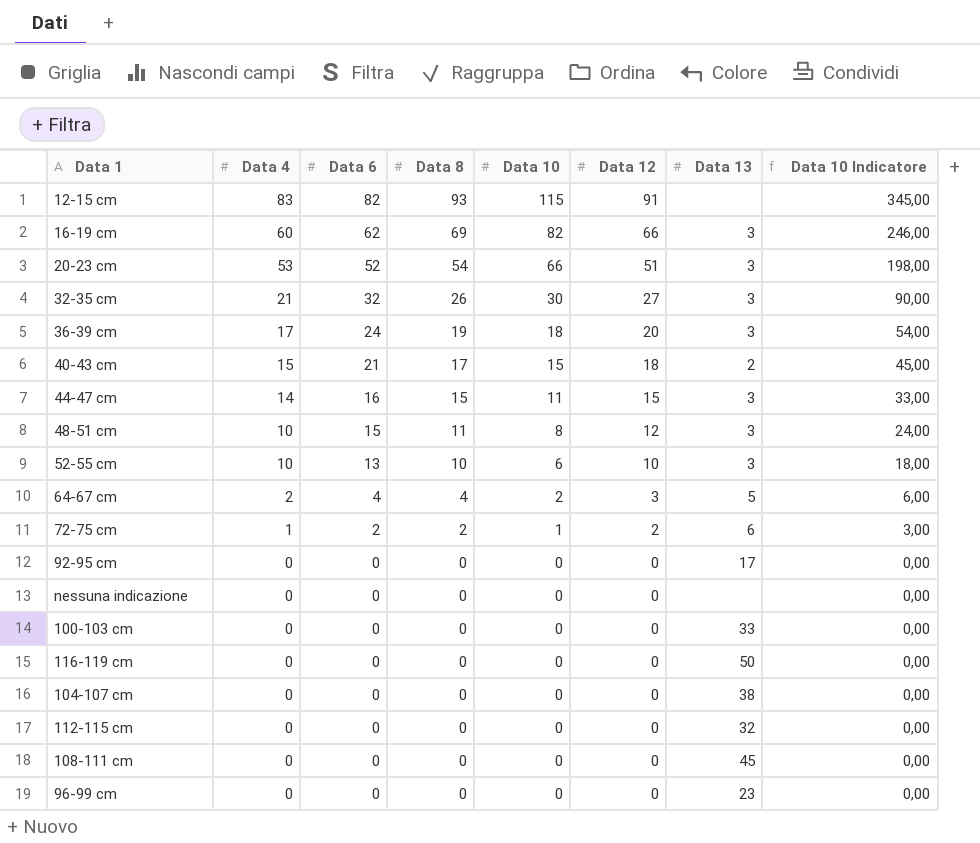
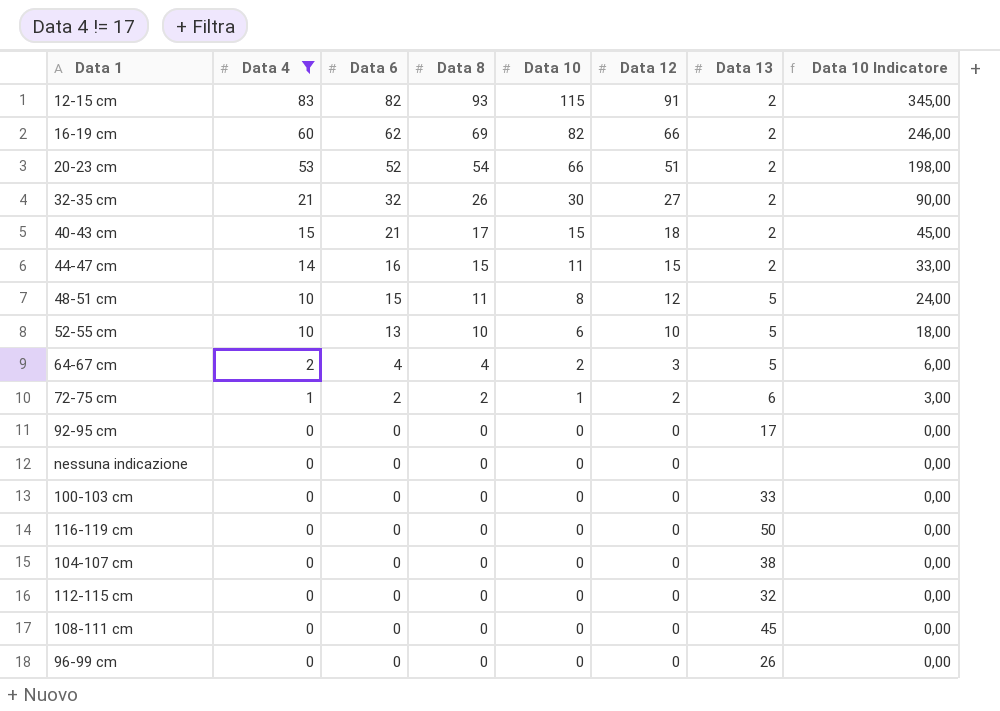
filter: none -> Data 4 != 17
12-15 cm | Data 13: none -> 2
16-19 cm | Data 13: 3 -> 2
20-23 cm | Data 13: 3 -> 2
32-35 cm | Data 13: 3 -> 2
44-47 cm | Data 13: 3 -> 2
48-51 cm | Data 13: 3 -> 5
52-55 cm | Data 13: 3 -> 5
96-99 cm | Data 13: 23 -> 26

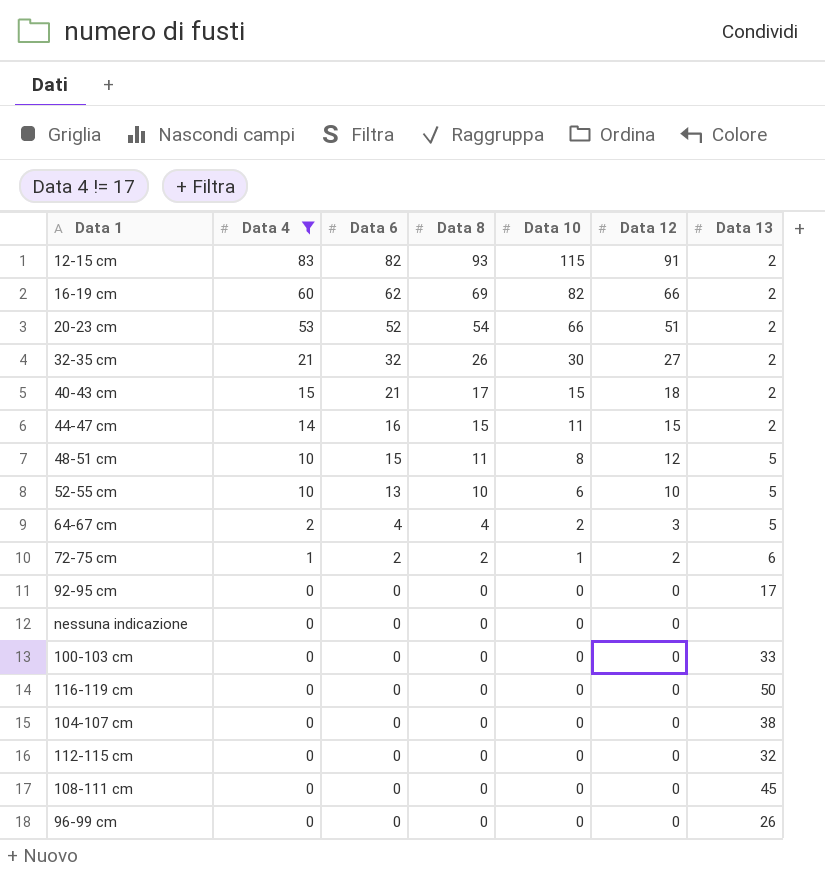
column Data 10 Indicatore | formula: [Data 10] * 3 -> none

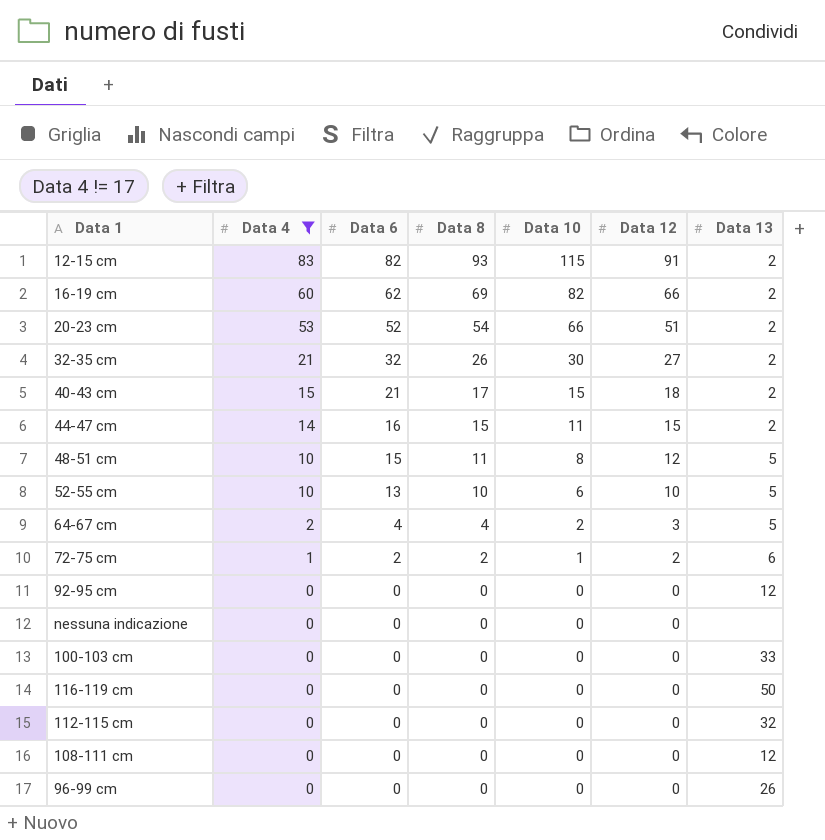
row 104-107 cm: 0 | 0 | 0 | 0 | 0 | 38 -> none
92-95 cm | Data 13: 17 -> 12
108-111 cm | Data 13: 45 -> 12

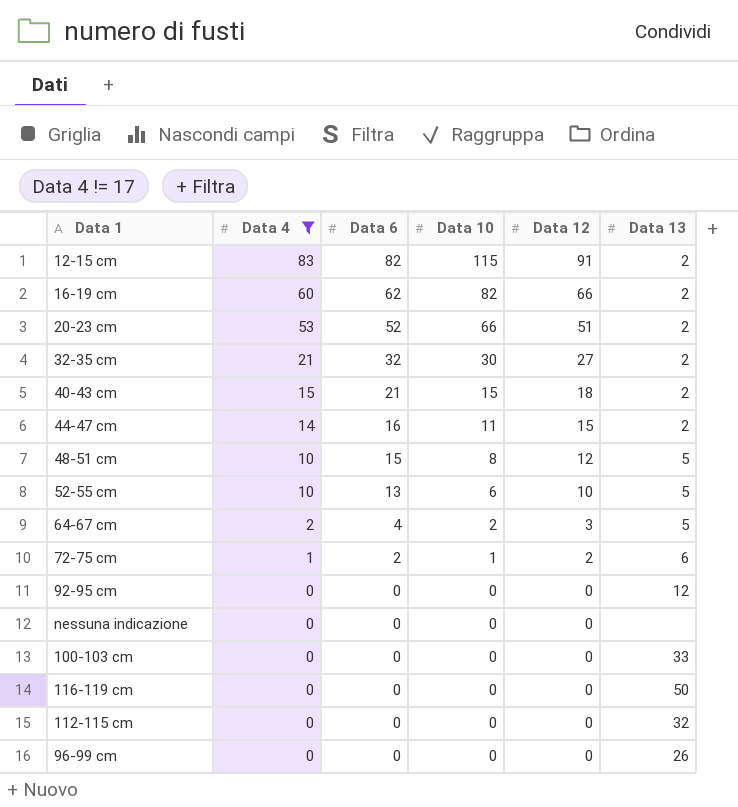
column Data 8 | position: 4 -> none
row 108-111 cm: 0 | 0 | 0 | 0 | 0 | 12 -> none

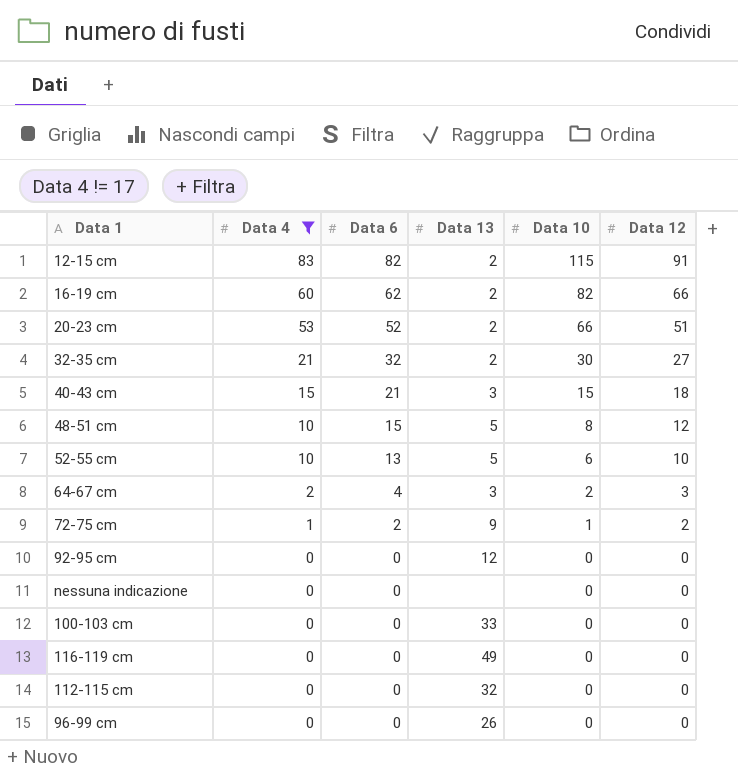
column Data 13 | position: 6 -> 4
row 44-47 cm: 14 | 16 | 11 | 15 | 2 -> none
40-43 cm | Data 13: 2 -> 3
64-67 cm | Data 13: 5 -> 3
72-75 cm | Data 13: 6 -> 9
116-119 cm | Data 13: 50 -> 49

